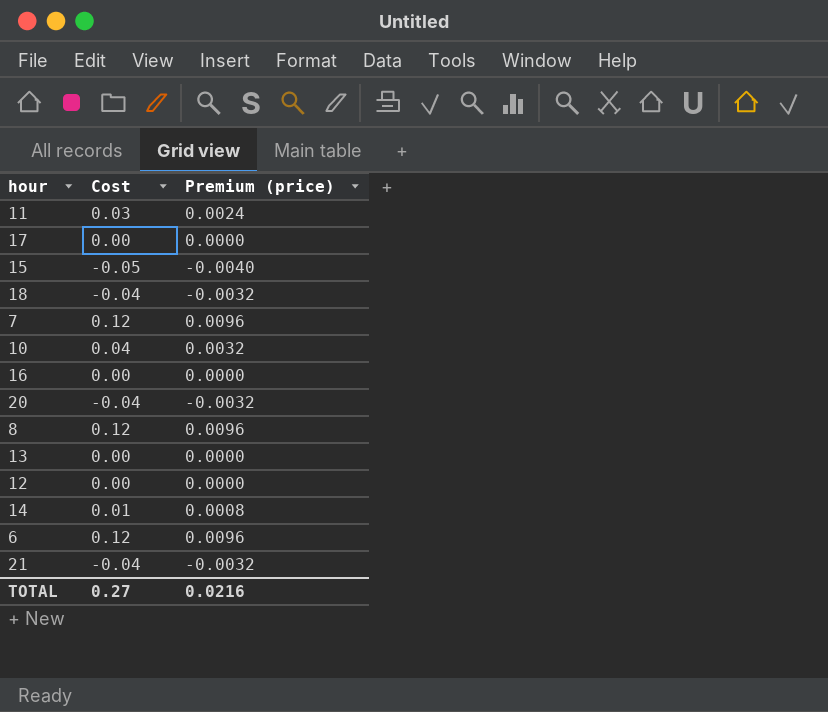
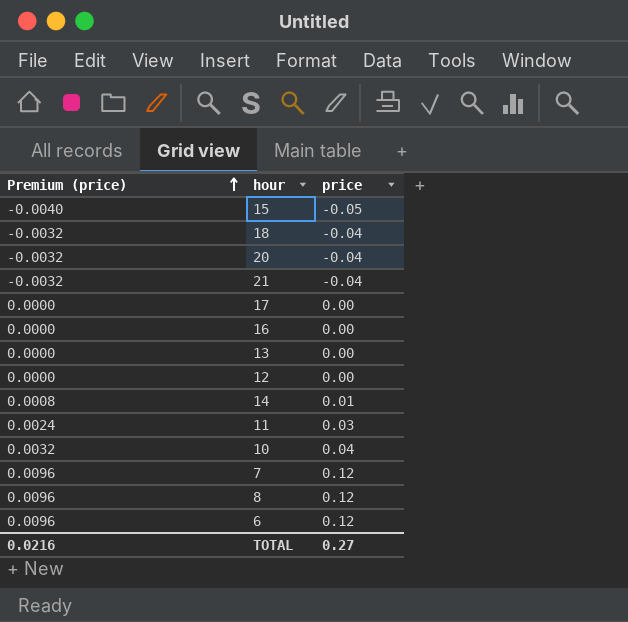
row order: none -> Premium (price) ascending
column Premium (price) | position: 3 -> 1
column name: Cost -> price

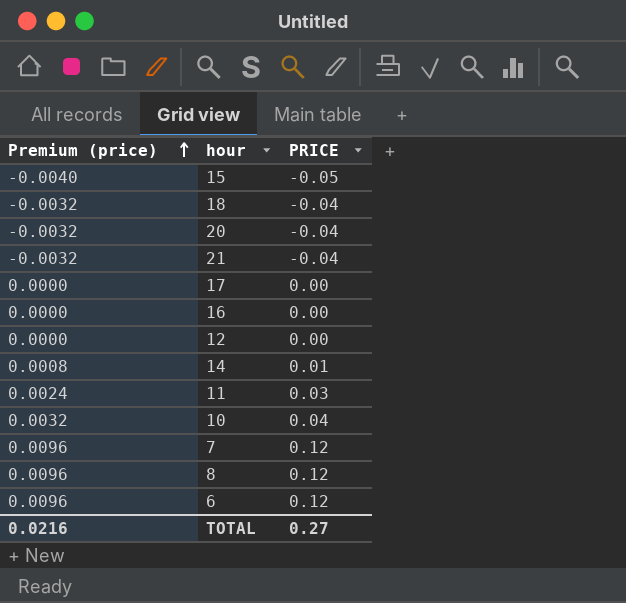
column name: price -> PRICE
row 13: 0.0000 | 0.00 -> none

